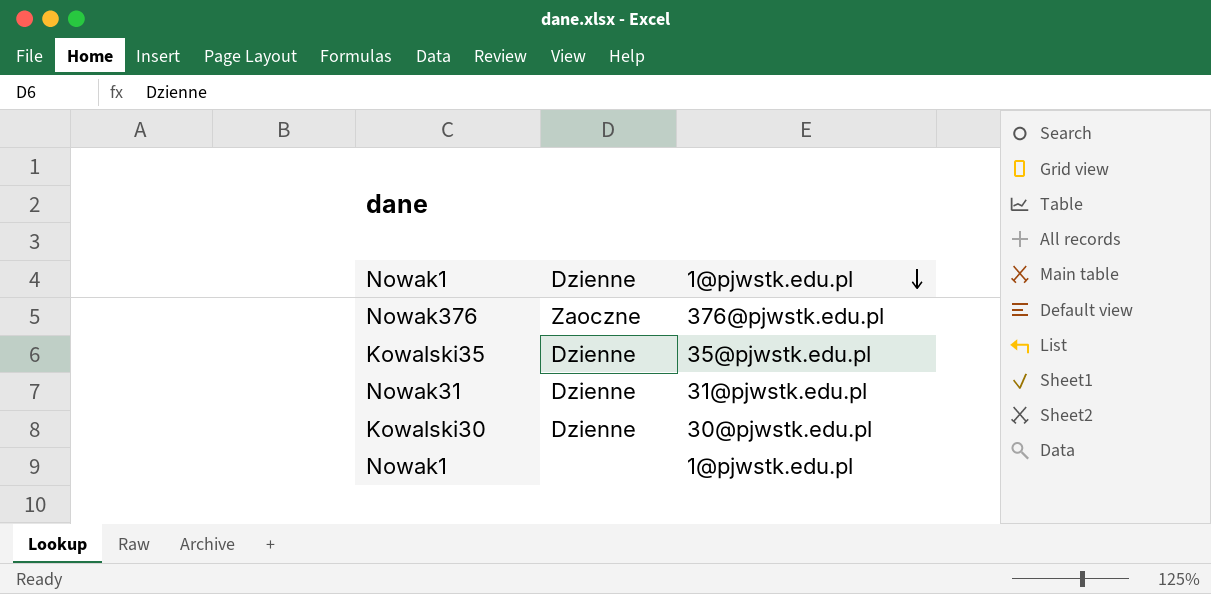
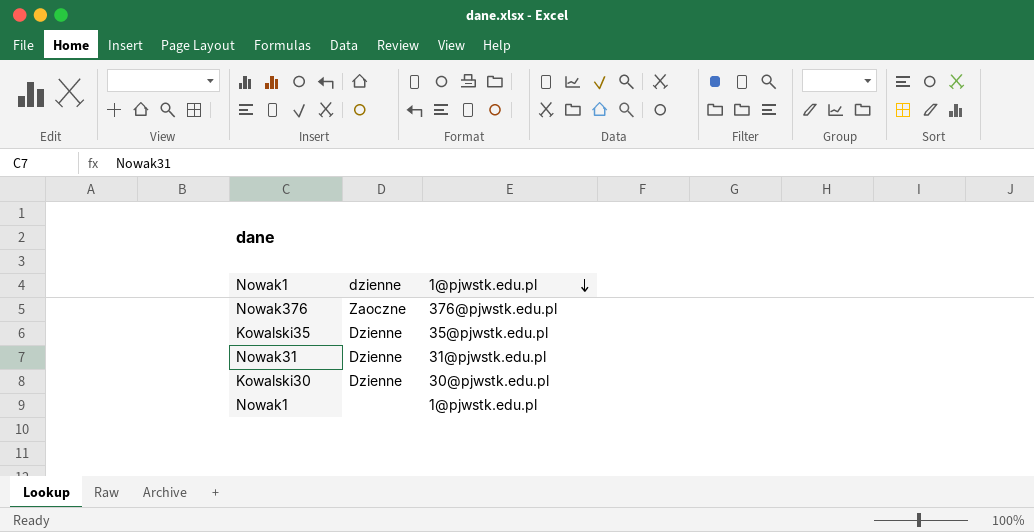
column name: Dzienne -> dzienne

